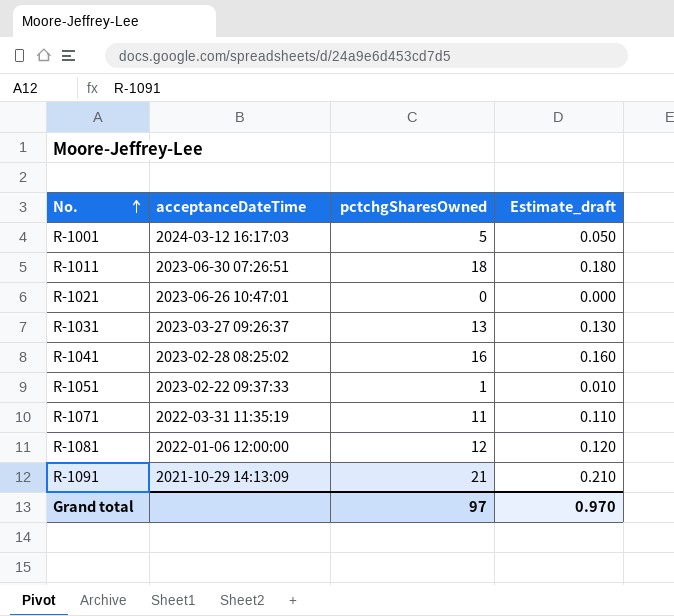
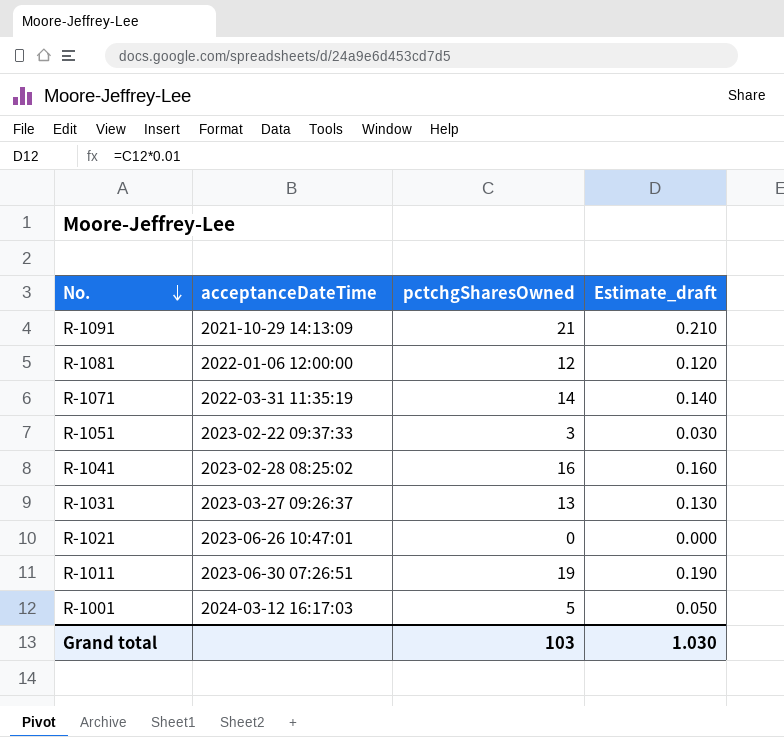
row order: No. ascending -> No. descending
R-1071 | pctchgSharesOwned: 11 -> 14
R-1071 | Estimate_draft: 0.110 -> 0.140
R-1051 | pctchgSharesOwned: 1 -> 3
R-1051 | Estimate_draft: 0.010 -> 0.030
R-1011 | pctchgSharesOwned: 18 -> 19
R-1011 | Estimate_draft: 0.180 -> 0.190
Grand total | pctchgSharesOwned: 97 -> 103
Grand total | Estimate_draft: 0.970 -> 1.030

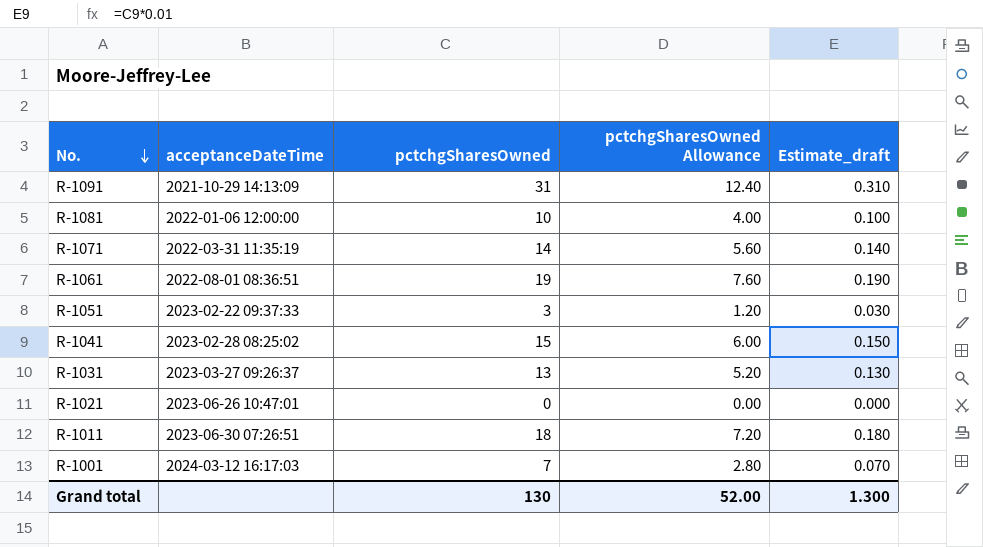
column pctchgSharesOwned Allowance | formula: none -> [pctchgSharesOwned] * 0.4
R-1091 | pctchgSharesOwned: 21 -> 31
R-1091 | Estimate_draft: 0.210 -> 0.310
R-1081 | pctchgSharesOwned: 12 -> 10
R-1081 | Estimate_draft: 0.120 -> 0.100
row R-1061: none -> 2022-08-01 08:36:51 | 19 | 7.60 | 0.190
R-1041 | pctchgSharesOwned: 16 -> 15
R-1041 | Estimate_draft: 0.160 -> 0.150
R-1011 | pctchgSharesOwned: 19 -> 18
R-1011 | Estimate_draft: 0.190 -> 0.180
R-1001 | pctchgSharesOwned: 5 -> 7
R-1001 | Estimate_draft: 0.050 -> 0.070
Grand total | pctchgSharesOwned: 103 -> 130
Grand total | Estimate_draft: 1.030 -> 1.300

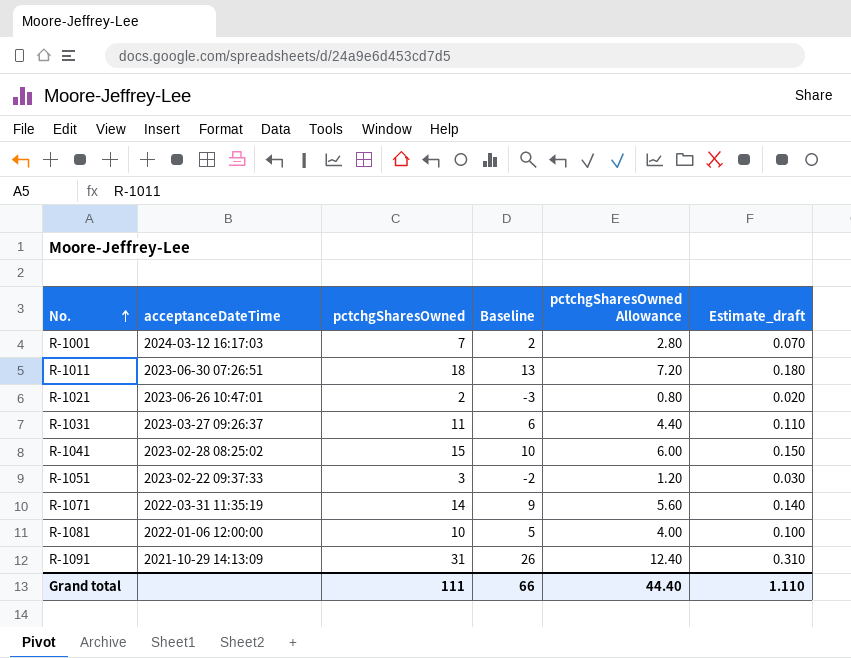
row order: No. descending -> No. ascending
column Baseline | formula: none -> [pctchgSharesOwned] - 5
row R-1061: 2022-08-01 08:36:51 | 19 | 7.60 | 0.190 -> none
R-1021 | pctchgSharesOwned: 0 -> 2
R-1021 | pctchgSharesOwned Allowance: 0.00 -> 0.80
R-1021 | Estimate_draft: 0.000 -> 0.020
R-1031 | pctchgSharesOwned: 13 -> 11
R-1031 | pctchgSharesOwned Allowance: 5.20 -> 4.40
R-1031 | Estimate_draft: 0.130 -> 0.110
Grand total | pctchgSharesOwned: 130 -> 111
Grand total | pctchgSharesOwned Allowance: 52.00 -> 44.40
Grand total | Estimate_draft: 1.300 -> 1.110

